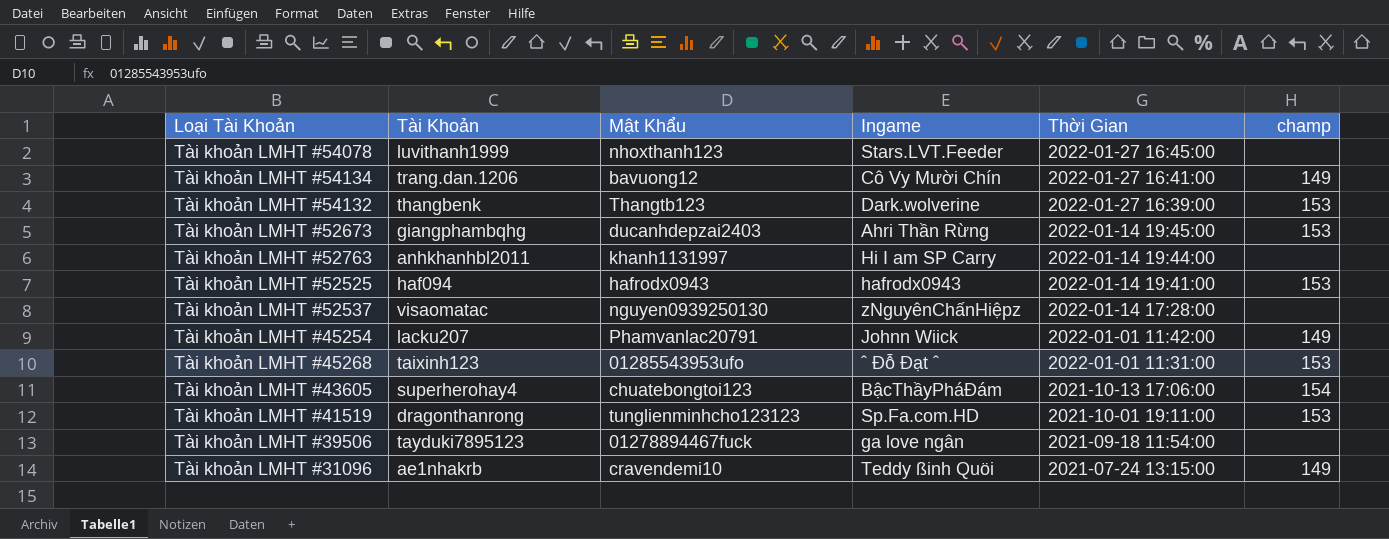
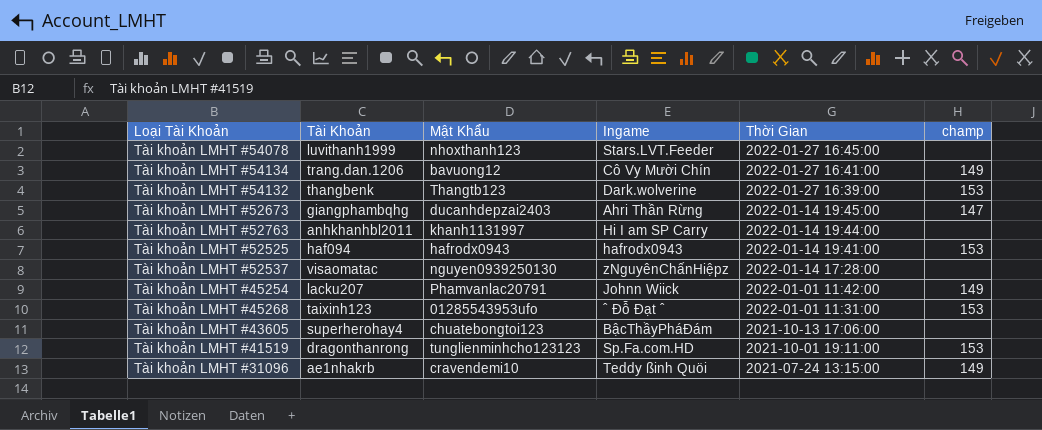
row Tài khoản LMHT #39506: tayduki7895123 | 01278894467fuck | ga love ngân | 2021-09-18 11:54:00 | none -> none
Tài khoản LMHT #52673 | champ: 153 -> 147
Tài khoản LMHT #43605 | champ: 154 -> none

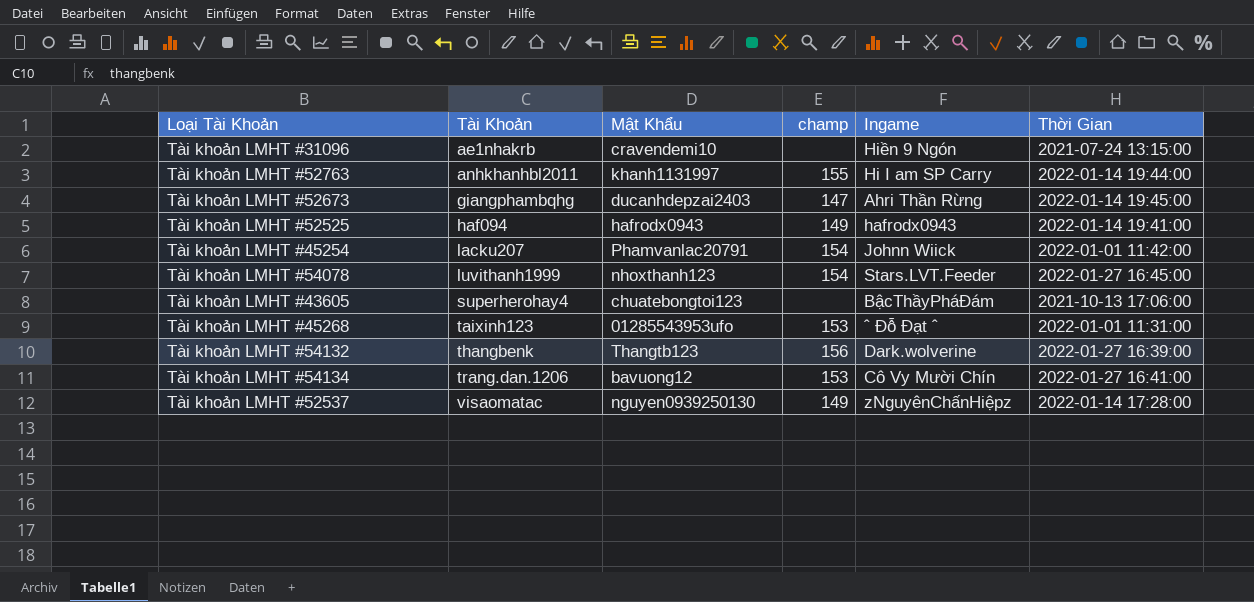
row order: Thời Gian descending -> Tài Khoản ascending
column champ | position: 6 -> 4
row Tài khoản LMHT #41519: dragonthanrong | tunglienminhcho123123 | Sp.Fa.com.HD | 2021-10-01 19:11:00 | 153 -> none
Tài khoản LMHT #31096 | champ: 149 -> none
Tài khoản LMHT #31096 | Ingame: Teddy ßinh Quöi -> Hiền 9 Ngón
Tài khoản LMHT #52763 | champ: none -> 155
Tài khoản LMHT #52525 | champ: 153 -> 149
Tài khoản LMHT #45254 | champ: 149 -> 154
Tài khoản LMHT #54078 | champ: none -> 154
Tài khoản LMHT #54132 | champ: 153 -> 156
Tài khoản LMHT #54134 | champ: 149 -> 153
Tài khoản LMHT #52537 | champ: none -> 149

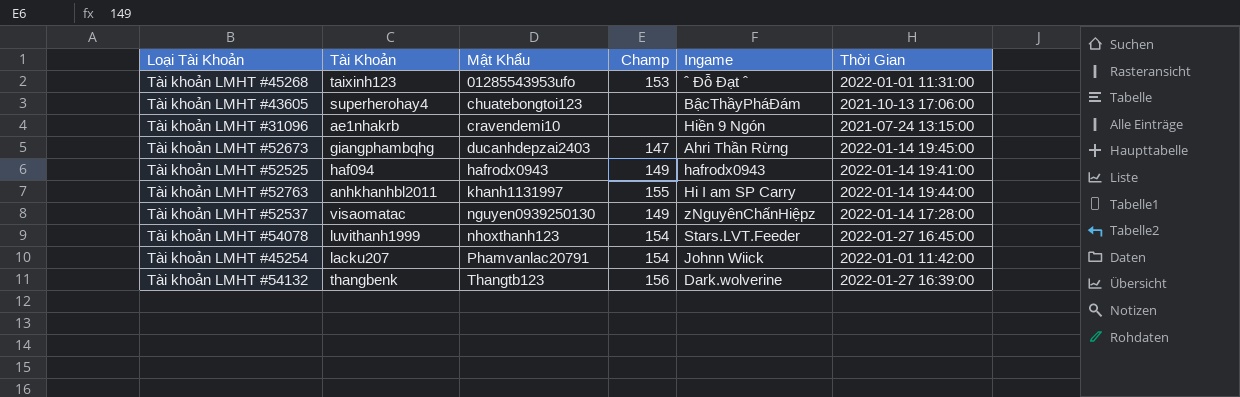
row order: Tài Khoản ascending -> Mật Khẩu ascending
column name: champ -> Champ
row Tài khoản LMHT #54134: trang.dan.1206 | bavuong12 | 153 | Cô Vy Mười Chín | 2022-01-27 16:41:00 -> none

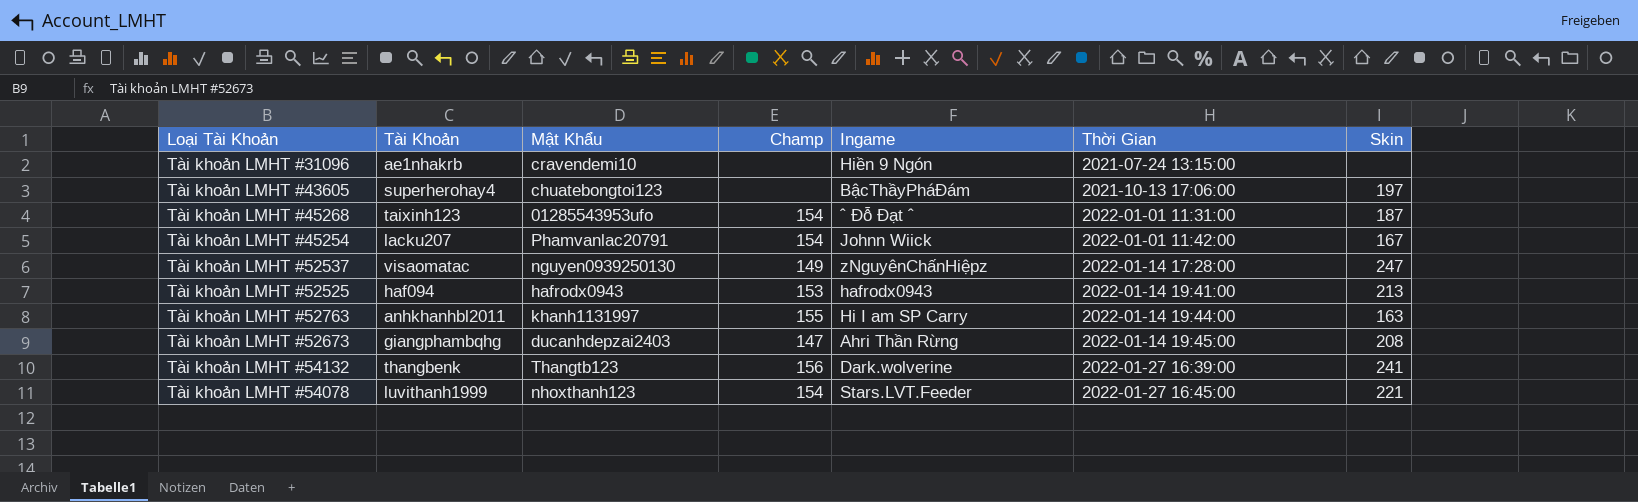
row order: Mật Khẩu ascending -> Thời Gian ascending
column Skin | position: none -> 7
Tài khoản LMHT #45268 | Champ: 153 -> 154
Tài khoản LMHT #52525 | Champ: 149 -> 153

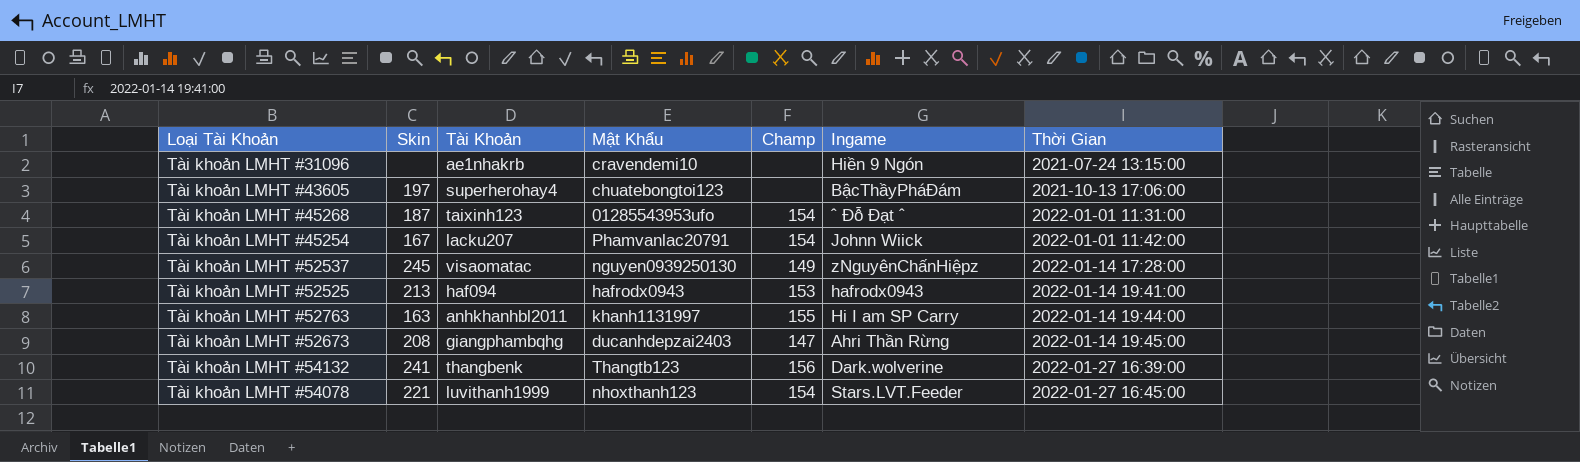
column Skin | position: 7 -> 2
Tài khoản LMHT #52537 | Skin: 247 -> 245

